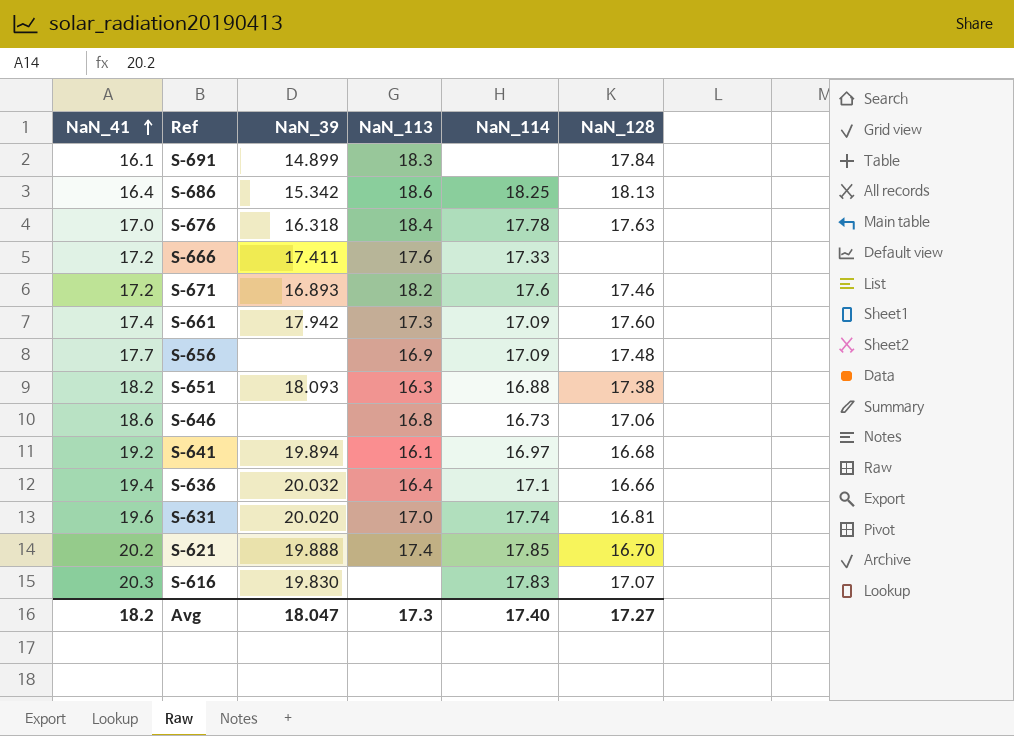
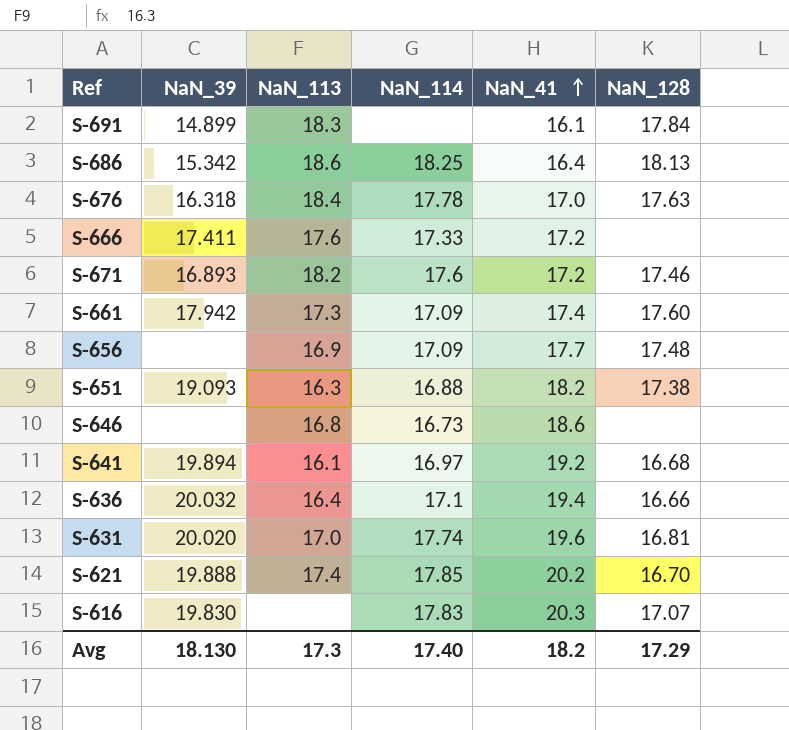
column NaN_41 | position: 1 -> 5
S-651 | NaN_39: 18.093 -> 19.093
S-646 | NaN_128: 17.06 -> none
Avg | NaN_39: 18.047 -> 18.130
Avg | NaN_128: 17.27 -> 17.29

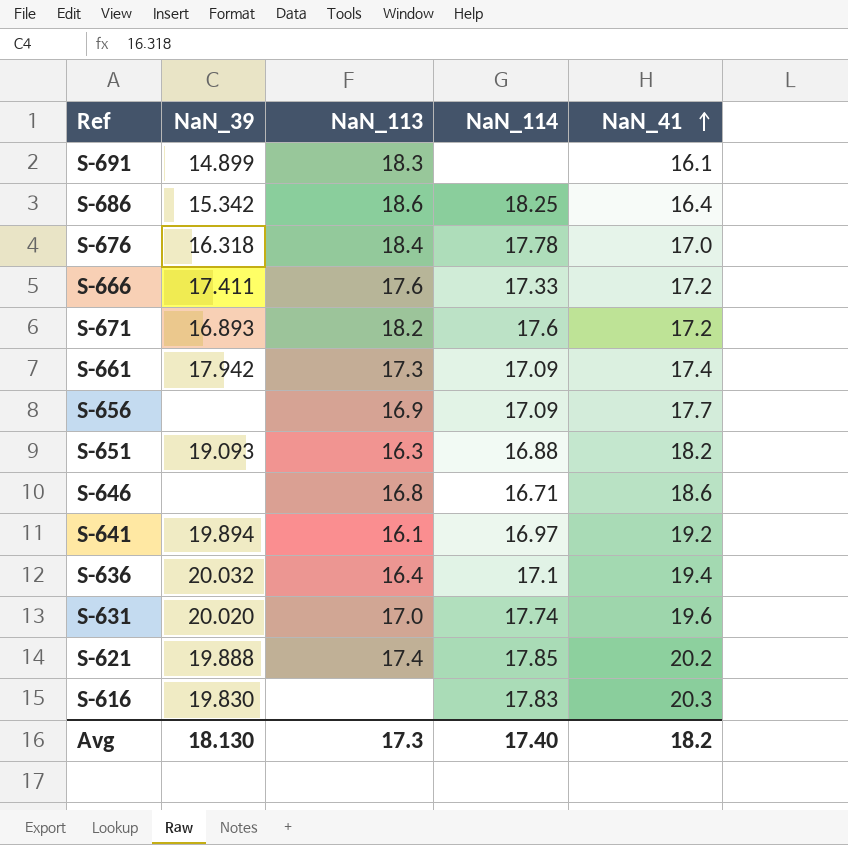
column NaN_128 | position: 6 -> none
S-646 | NaN_114: 16.73 -> 16.71

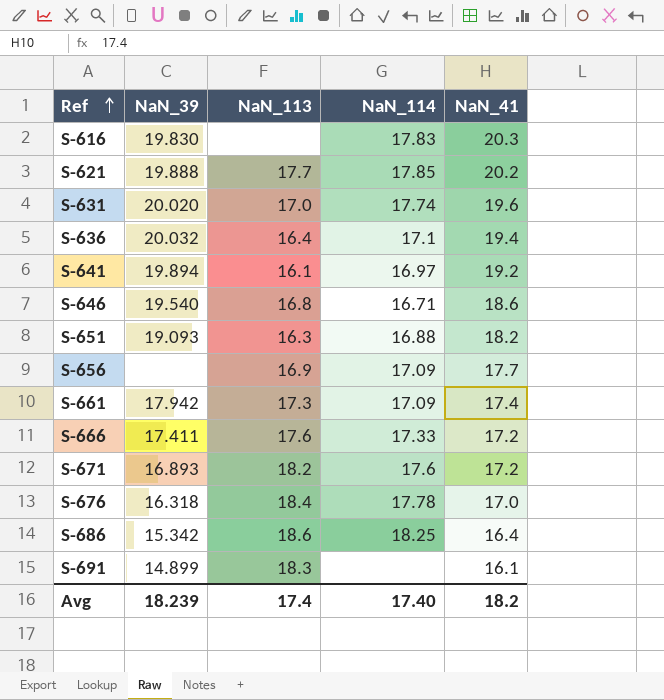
row order: NaN_41 ascending -> Ref ascending
S-621 | NaN_113: 17.4 -> 17.7
S-646 | NaN_39: none -> 19.540
Avg | NaN_39: 18.130 -> 18.239
Avg | NaN_113: 17.3 -> 17.4

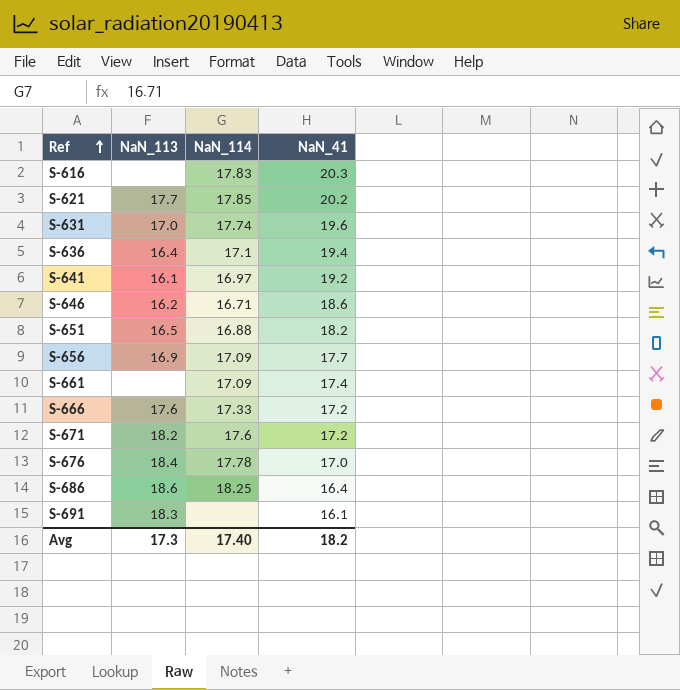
column NaN_39 | position: 2 -> none
S-646 | NaN_113: 16.8 -> 16.2
S-651 | NaN_113: 16.3 -> 16.5
S-661 | NaN_113: 17.3 -> none
Avg | NaN_113: 17.4 -> 17.3

